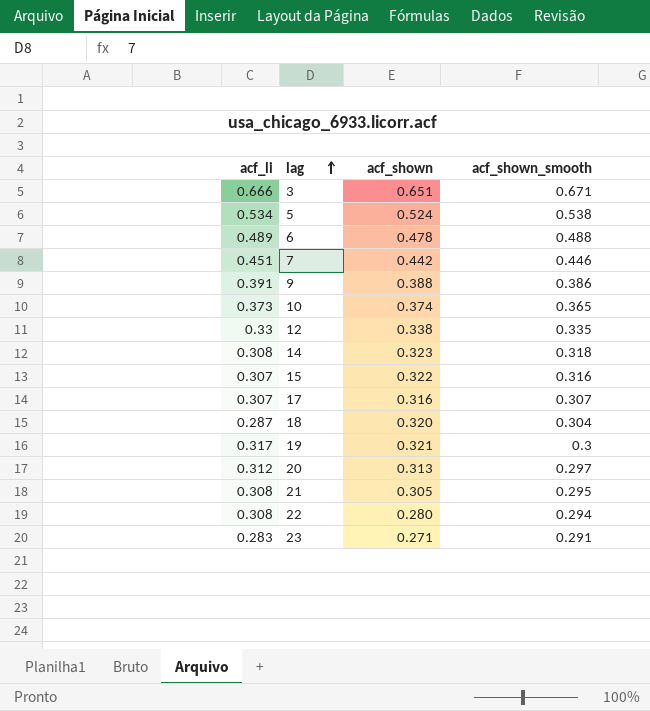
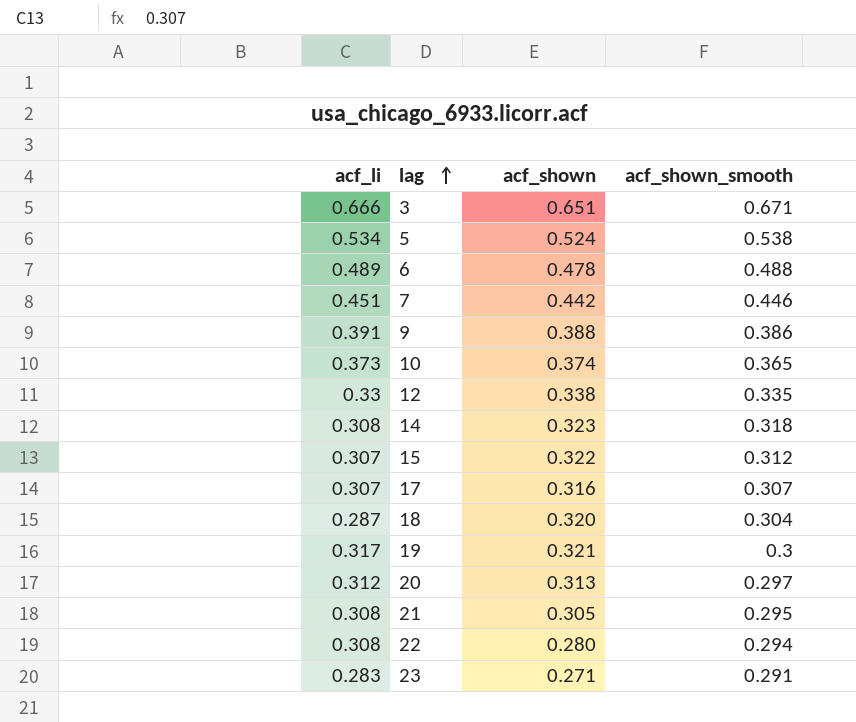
15 | acf_shown_smooth: 0.316 -> 0.312

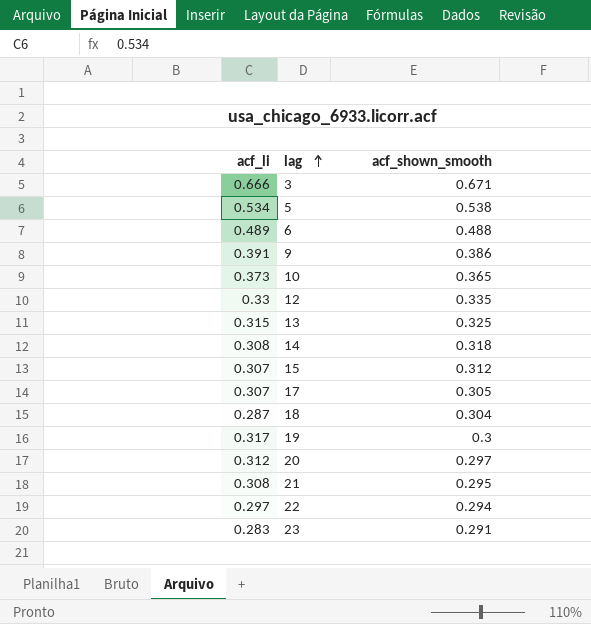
column acf_shown | position: 3 -> none
row 7: 0.451 | 0.442 | 0.446 -> none
row 13: none -> 0.315 | 0.325
17 | acf_shown_smooth: 0.307 -> 0.305
22 | acf_li: 0.308 -> 0.297

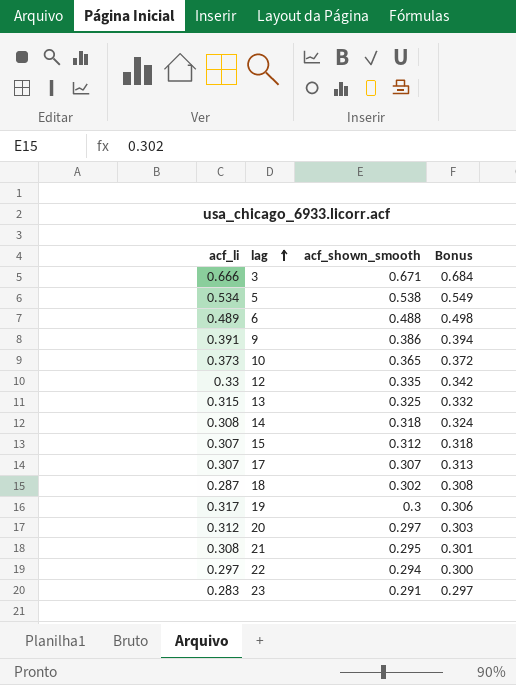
column Bonus | formula: none -> [acf_shown_smooth] * 1.02
17 | acf_shown_smooth: 0.305 -> 0.307
18 | acf_shown_smooth: 0.304 -> 0.302

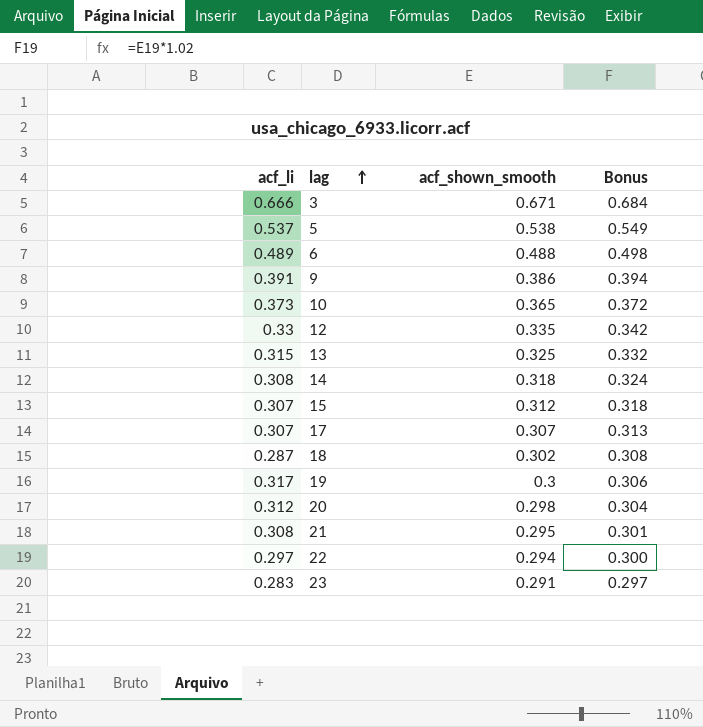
5 | acf_li: 0.534 -> 0.537
20 | acf_shown_smooth: 0.297 -> 0.298
20 | Bonus: 0.303 -> 0.304

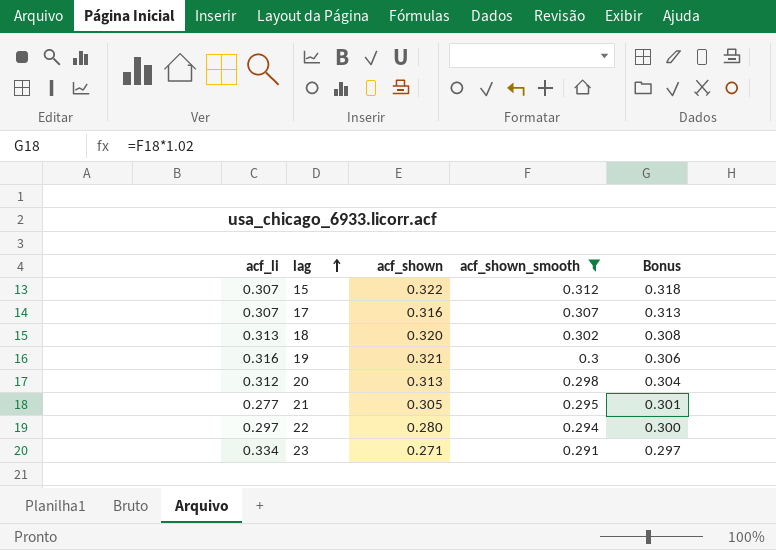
filter: none -> acf_shown_smooth <= 0.312
column acf_shown | position: none -> 3
18 | acf_li: 0.287 -> 0.313
19 | acf_li: 0.317 -> 0.316
21 | acf_li: 0.308 -> 0.277
23 | acf_li: 0.283 -> 0.334

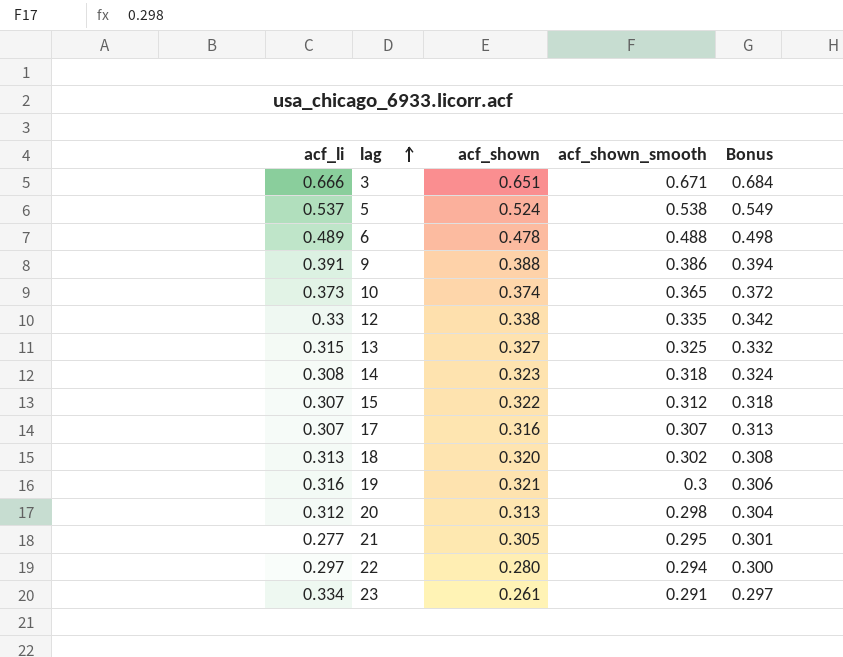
filter: acf_shown_smooth <= 0.312 -> none
23 | acf_shown: 0.271 -> 0.261

